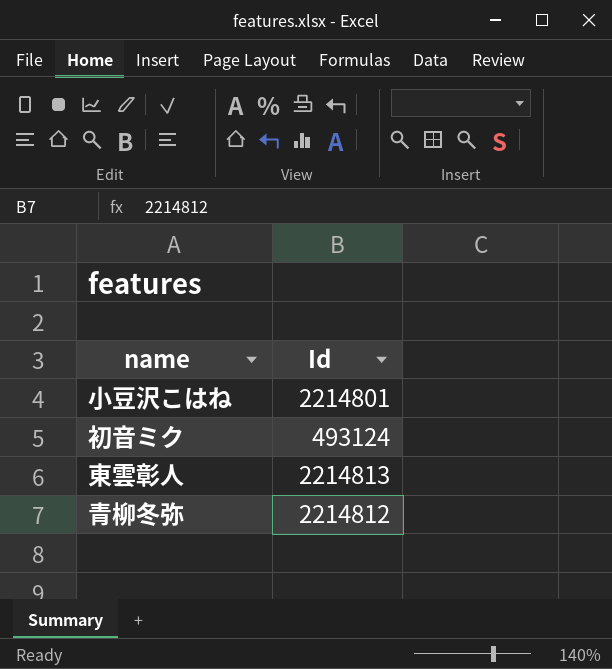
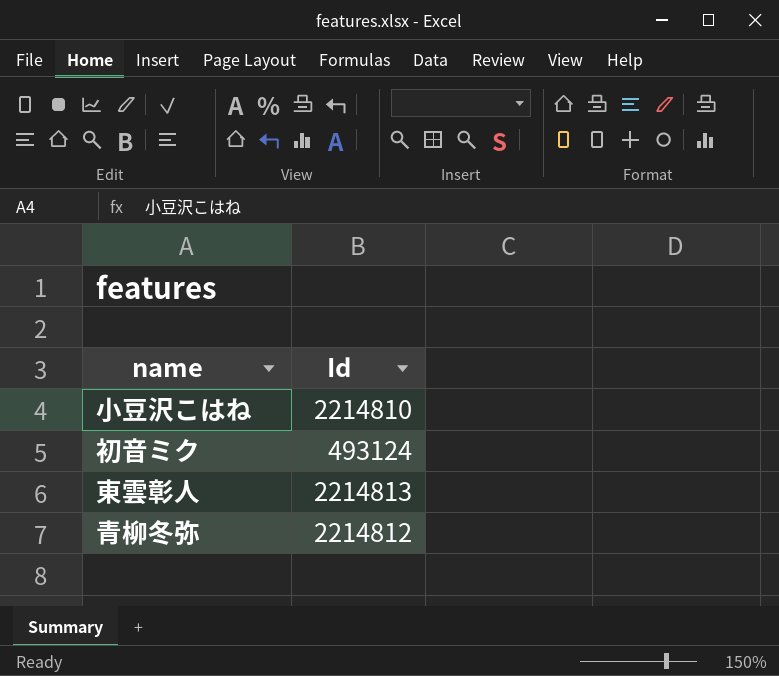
小豆沢こはね | Id: 2214801 -> 2214810

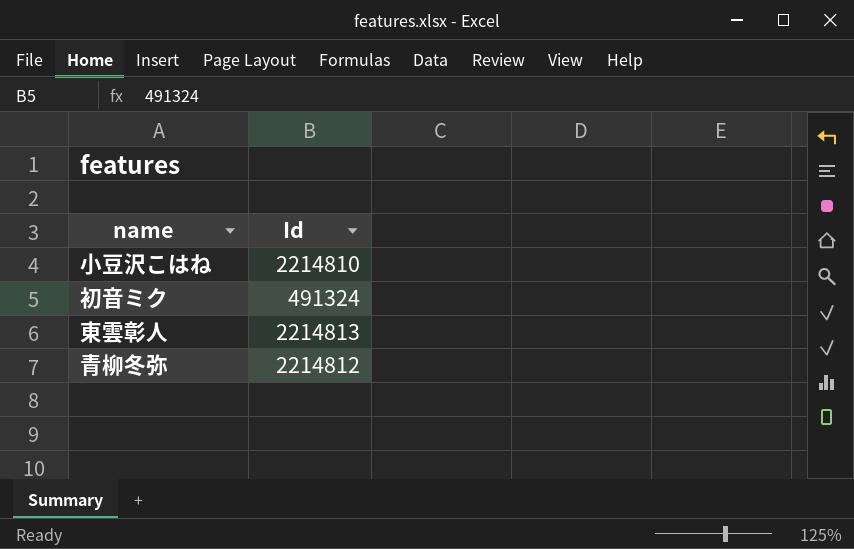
初音ミク | Id: 493124 -> 491324

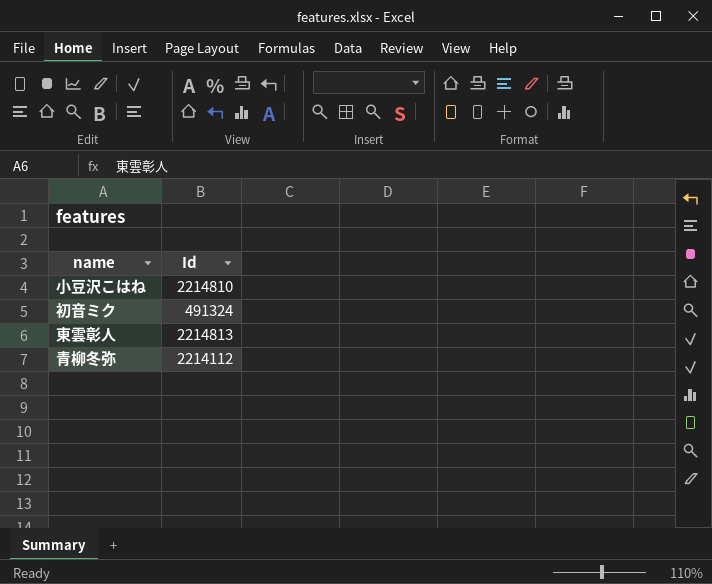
青柳冬弥 | Id: 2214812 -> 2214112

